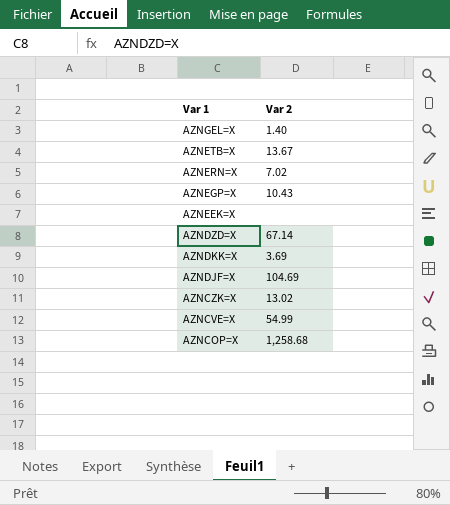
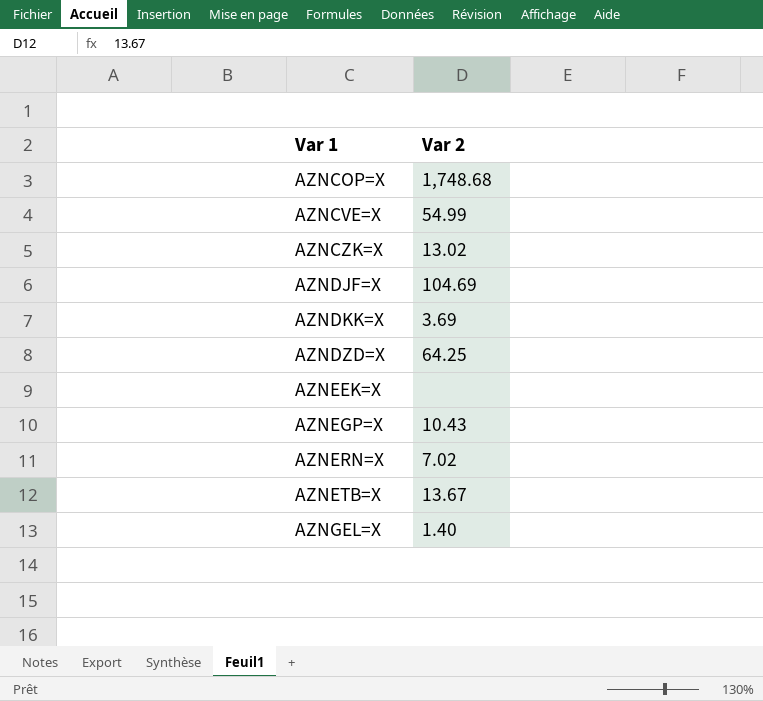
row order: Var 1 descending -> Var 1 ascending
AZNCOP=X | Var 2: 1,258.68 -> 1,748.68
AZNDZD=X | Var 2: 67.14 -> 64.25

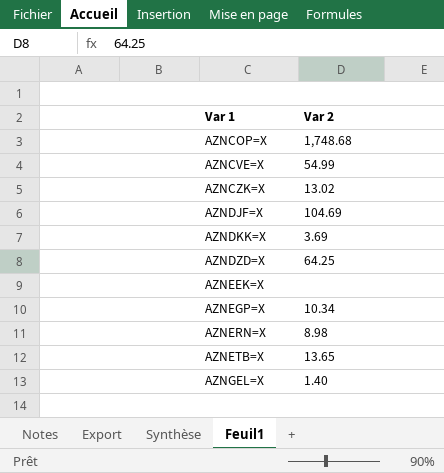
AZNEGP=X | Var 2: 10.43 -> 10.34
AZNERN=X | Var 2: 7.02 -> 8.98
AZNETB=X | Var 2: 13.67 -> 13.65

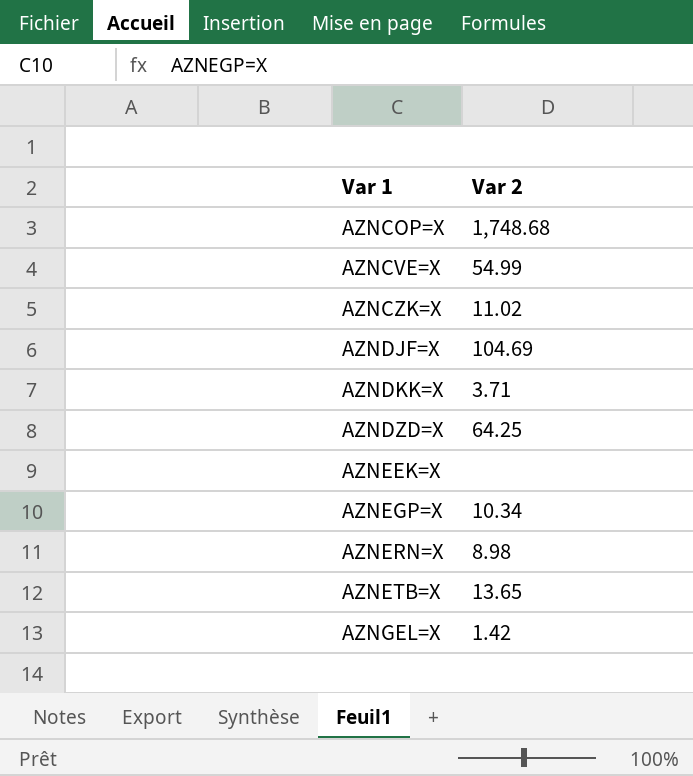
AZNCZK=X | Var 2: 13.02 -> 11.02
AZNDKK=X | Var 2: 3.69 -> 3.71
AZNGEL=X | Var 2: 1.40 -> 1.42

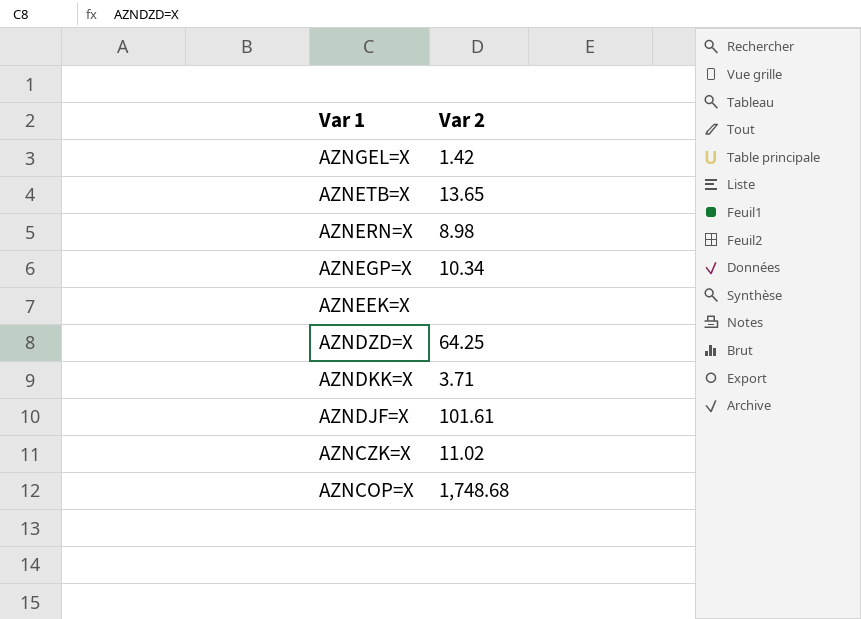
row order: Var 1 ascending -> Var 1 descending
row AZNCVE=X: 54.99 -> none
AZNDJF=X | Var 2: 104.69 -> 101.61

